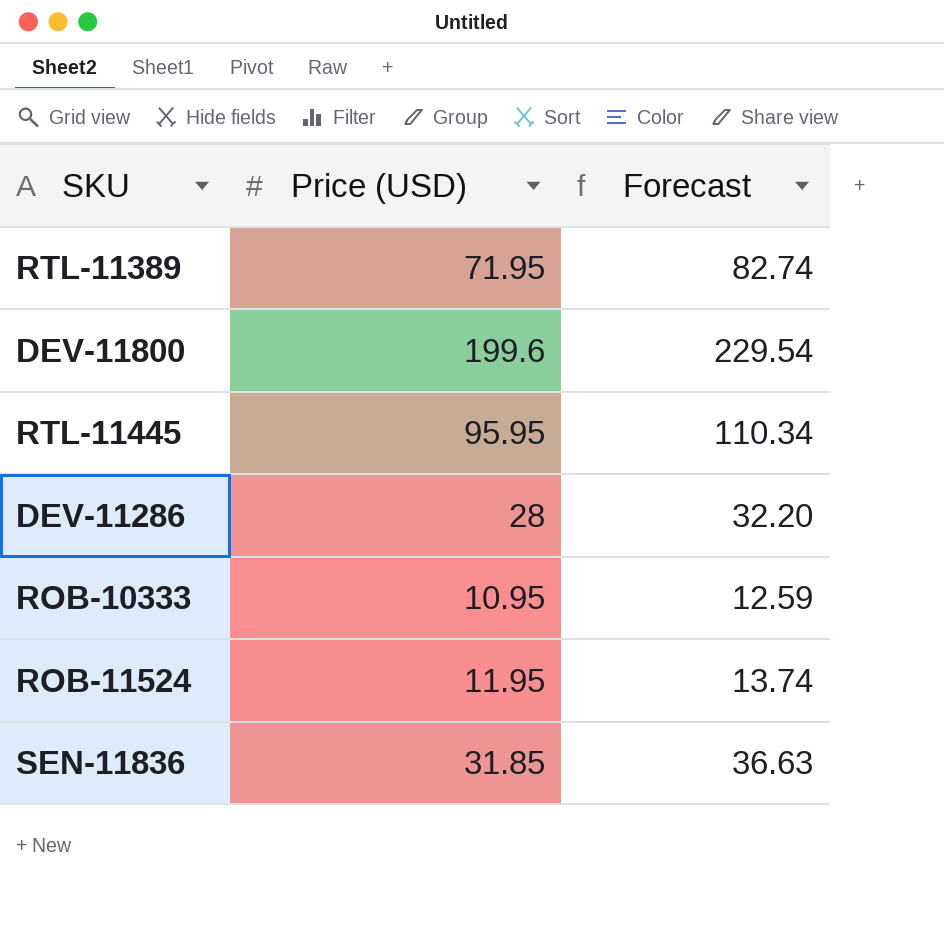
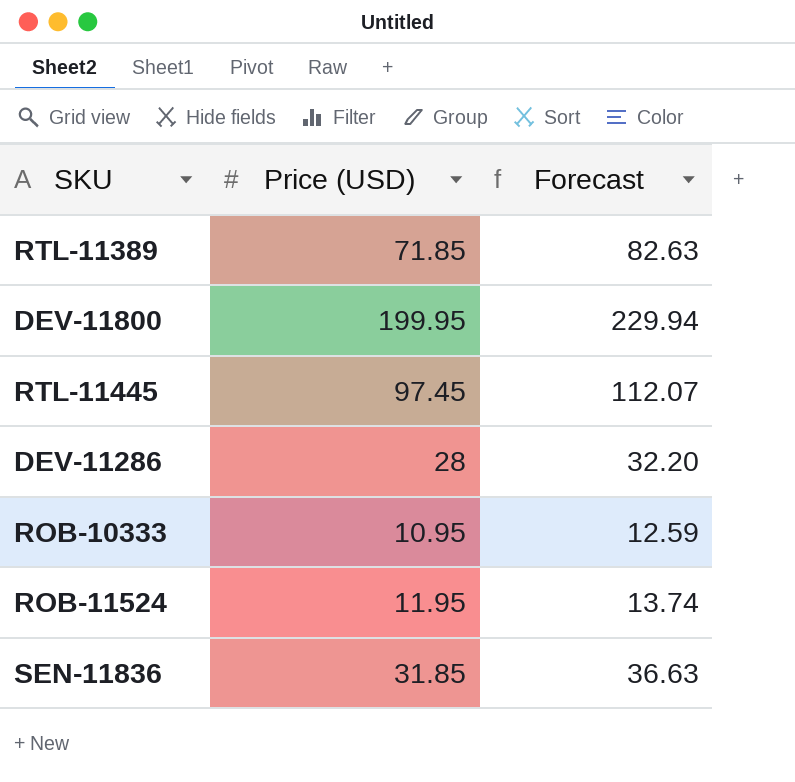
RTL-11389 | Price (USD): 71.95 -> 71.85
RTL-11389 | Forecast: 82.74 -> 82.63
DEV-11800 | Price (USD): 199.6 -> 199.95
DEV-11800 | Forecast: 229.54 -> 229.94
RTL-11445 | Price (USD): 95.95 -> 97.45
RTL-11445 | Forecast: 110.34 -> 112.07

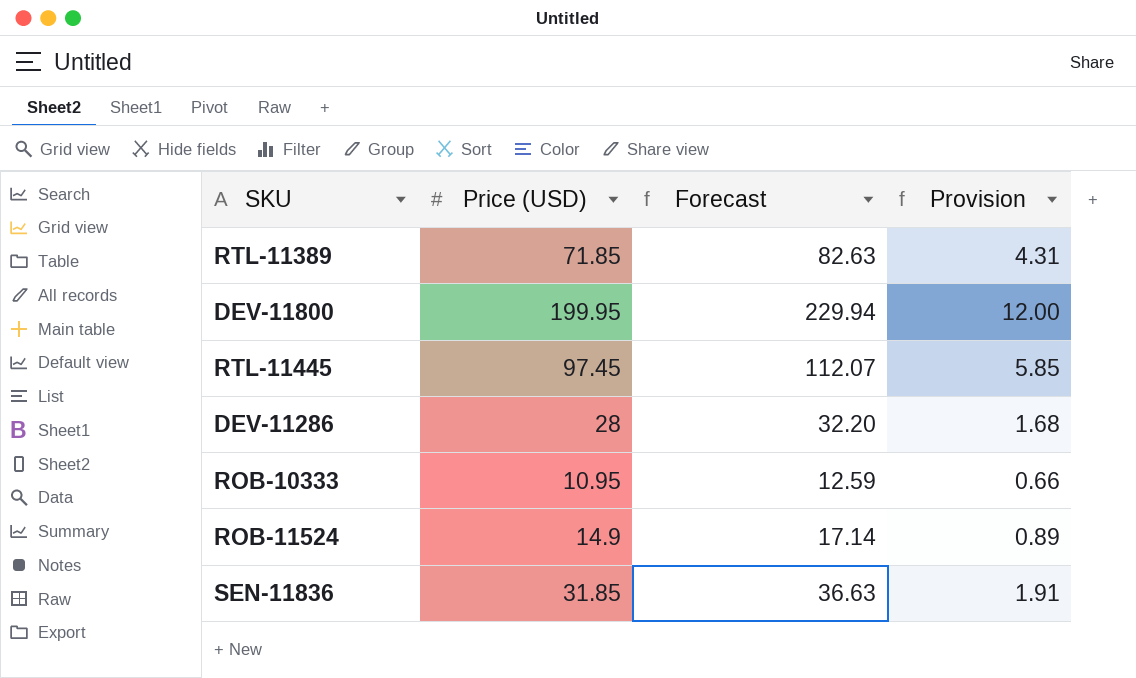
column Provision | formula: none -> [Price (USD)] * 0.06
ROB-11524 | Price (USD): 11.95 -> 14.9
ROB-11524 | Forecast: 13.74 -> 17.14

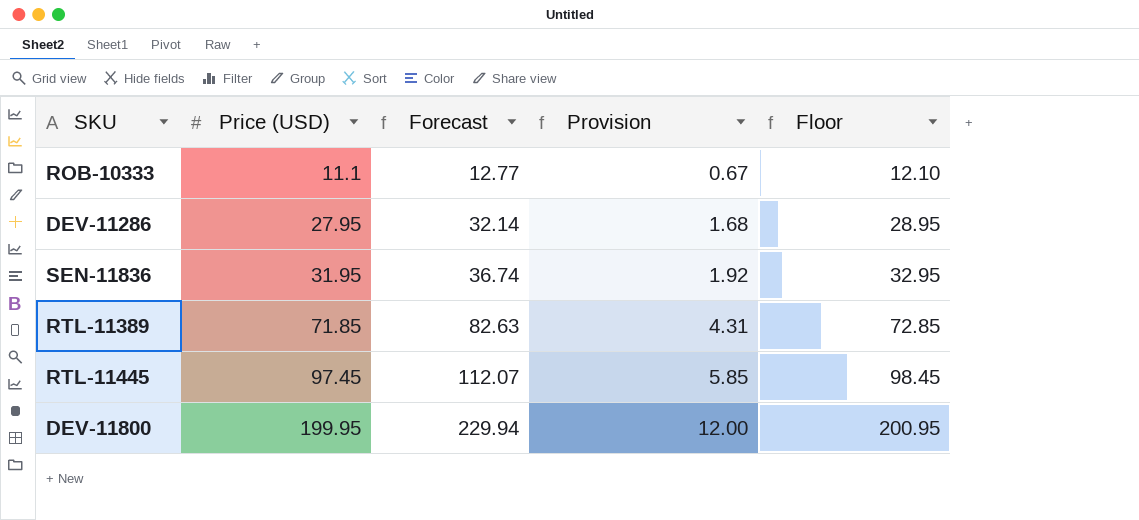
row order: none -> Price (USD) ascending
column Floor | formula: none -> [Price (USD)] + 1
row ROB-11524: 14.9 | 17.14 | 0.89 -> none
ROB-10333 | Price (USD): 10.95 -> 11.1
ROB-10333 | Forecast: 12.59 -> 12.77
ROB-10333 | Provision: 0.66 -> 0.67
DEV-11286 | Price (USD): 28 -> 27.95
DEV-11286 | Forecast: 32.20 -> 32.14
SEN-11836 | Price (USD): 31.85 -> 31.95
SEN-11836 | Forecast: 36.63 -> 36.74
SEN-11836 | Provision: 1.91 -> 1.92

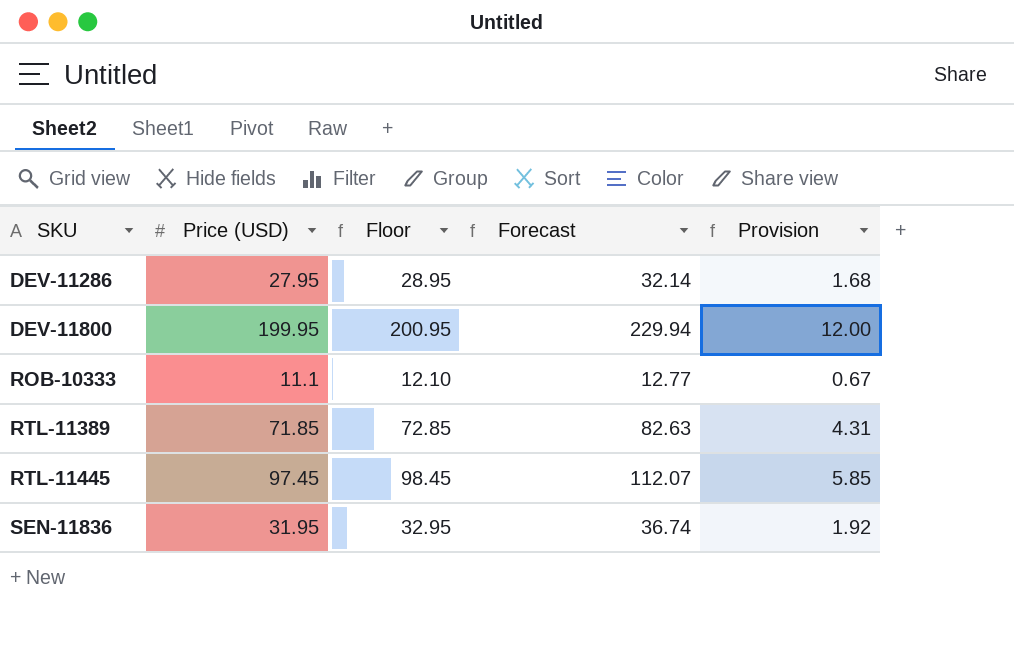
row order: Price (USD) ascending -> SKU ascending
column Floor | position: 5 -> 3

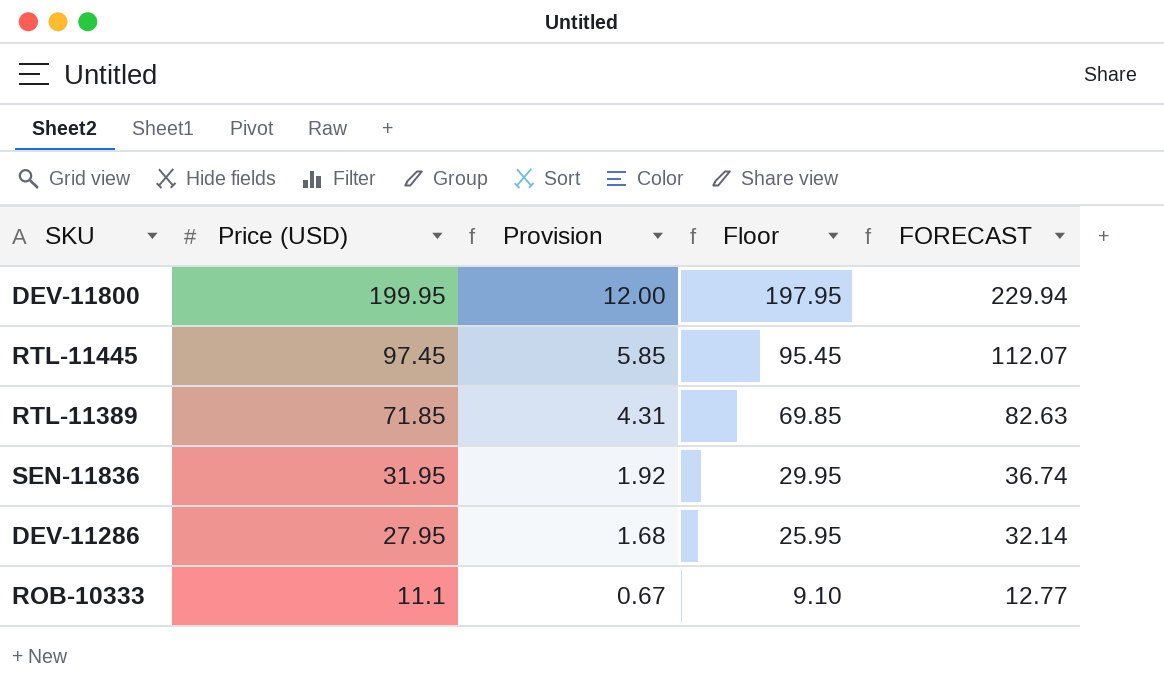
row order: SKU ascending -> Price (USD) descending
column Provision | position: 5 -> 3
column Floor | formula: [Price (USD)] + 1 -> [Price (USD)] - 2
column name: Forecast -> FORECAST

